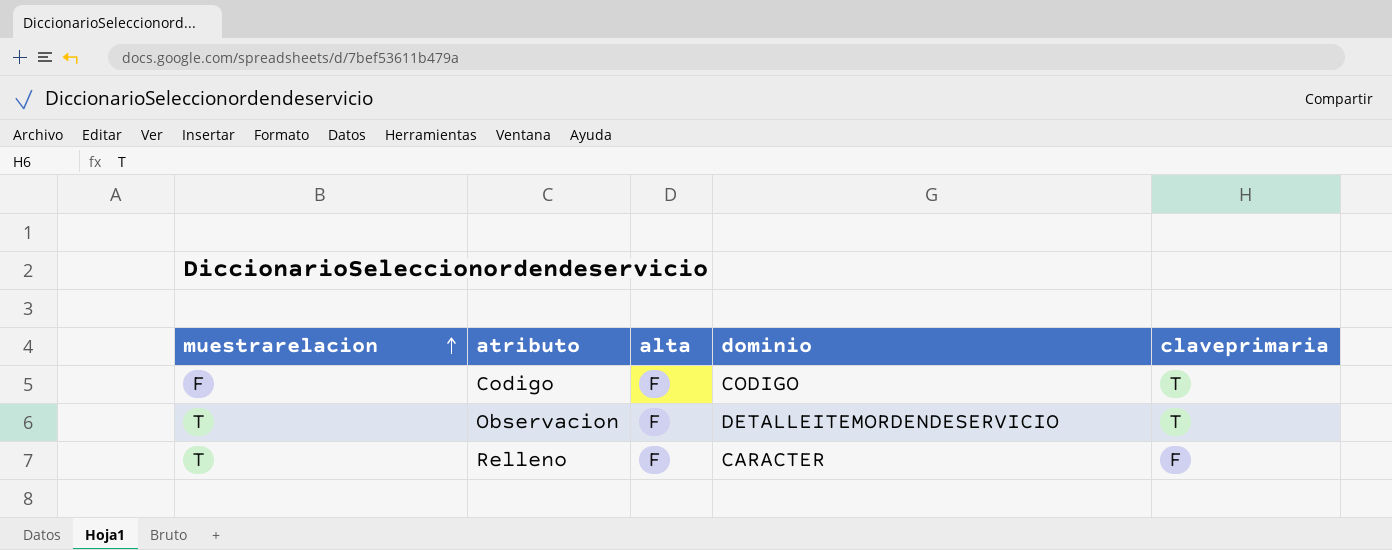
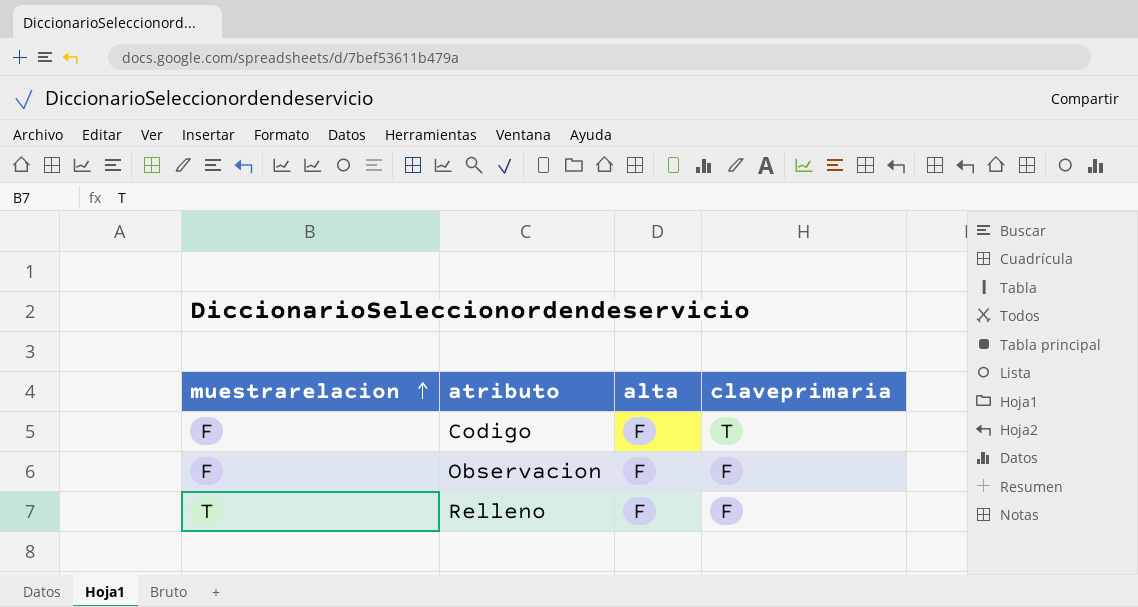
column dominio | position: 4 -> none
Observacion | muestrarelacion: T -> F
Observacion | claveprimaria: T -> F

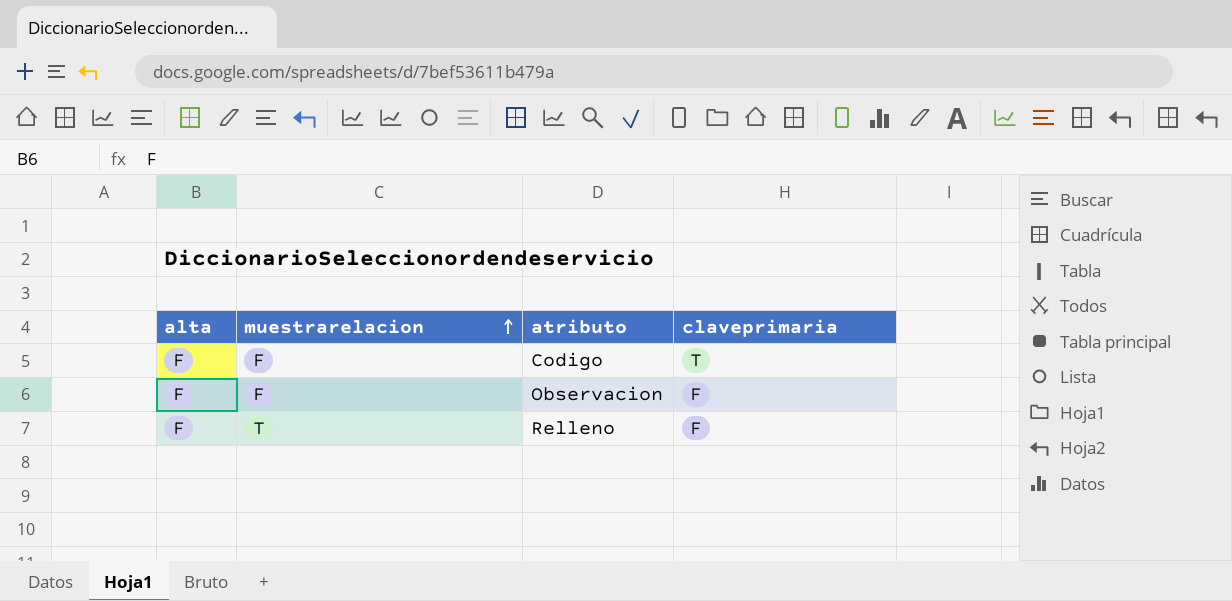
column alta | position: 3 -> 1

